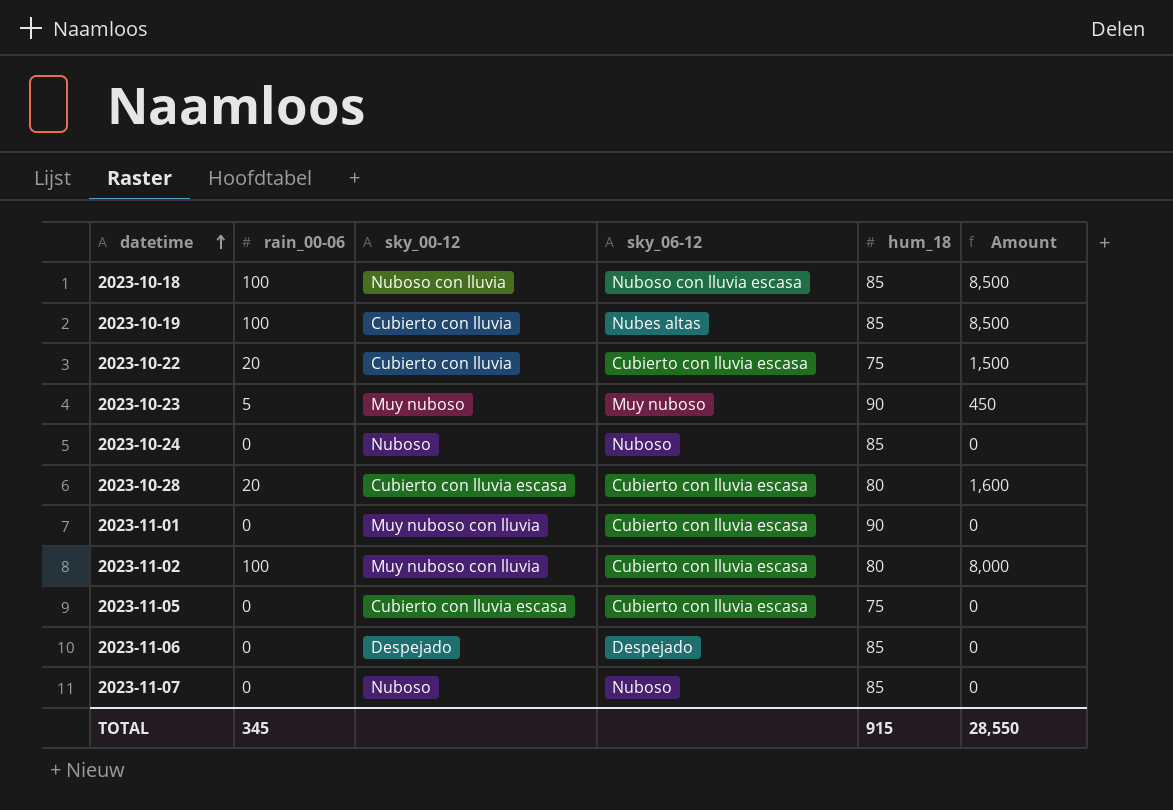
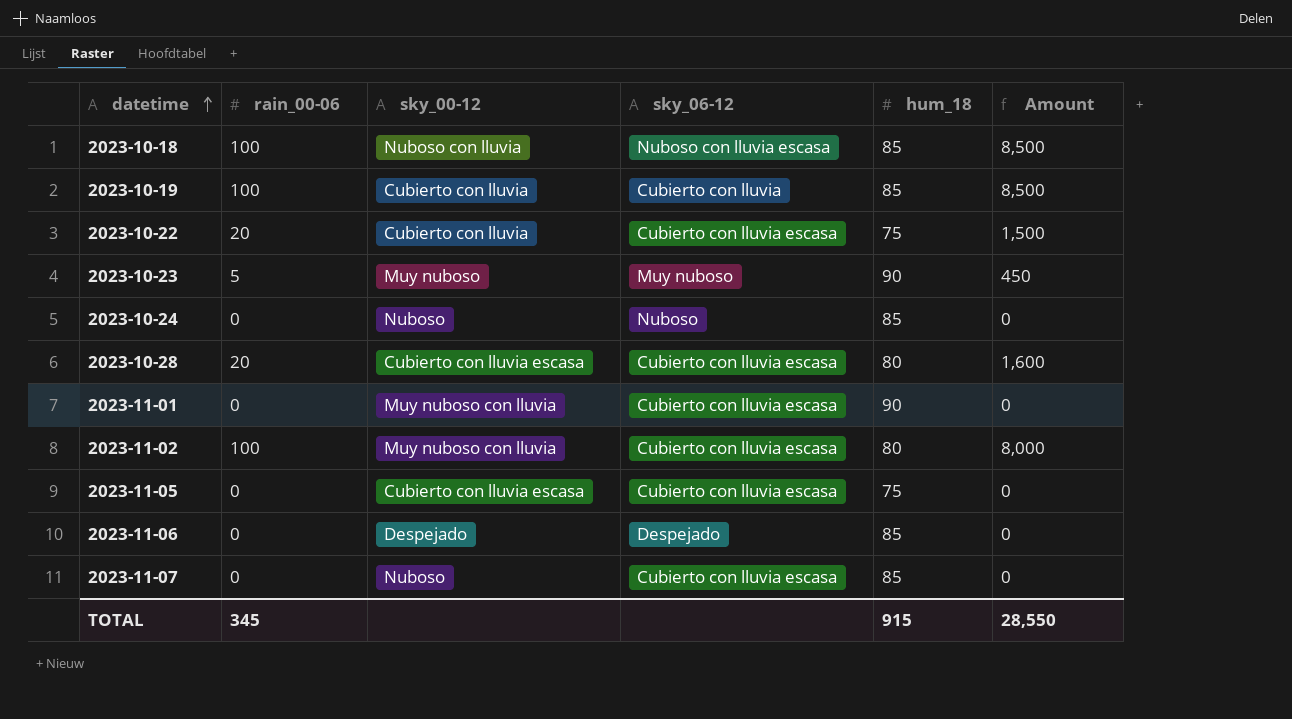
2023-10-19 | sky_06-12: Nubes altas -> Cubierto con lluvia
2023-11-07 | sky_06-12: Nuboso -> Cubierto con lluvia escasa

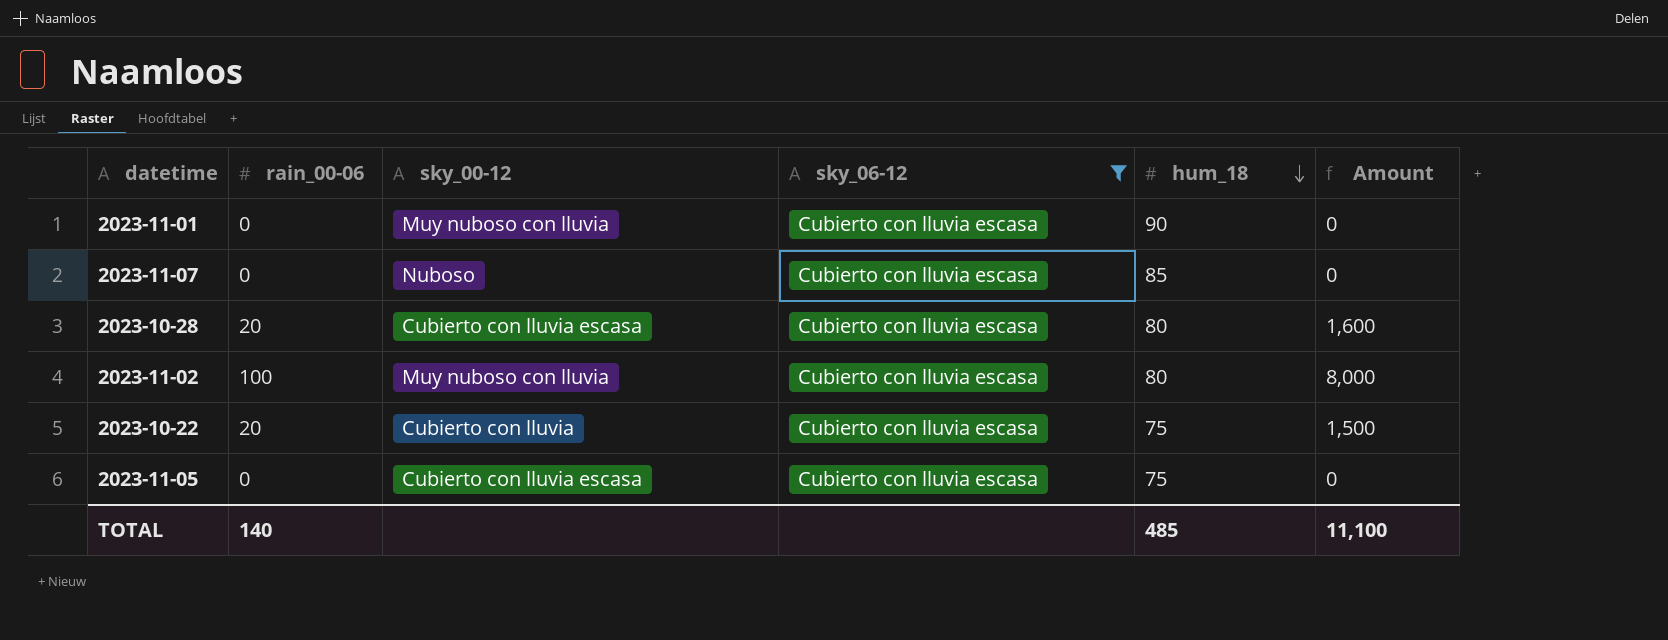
filter: none -> sky_06-12 = Cubierto con lluvia escasa
row order: datetime ascending -> hum_18 descending
TOTAL | rain_00-06: 345 -> 140
TOTAL | hum_18: 915 -> 485
TOTAL | Amount: 28,550 -> 11,100

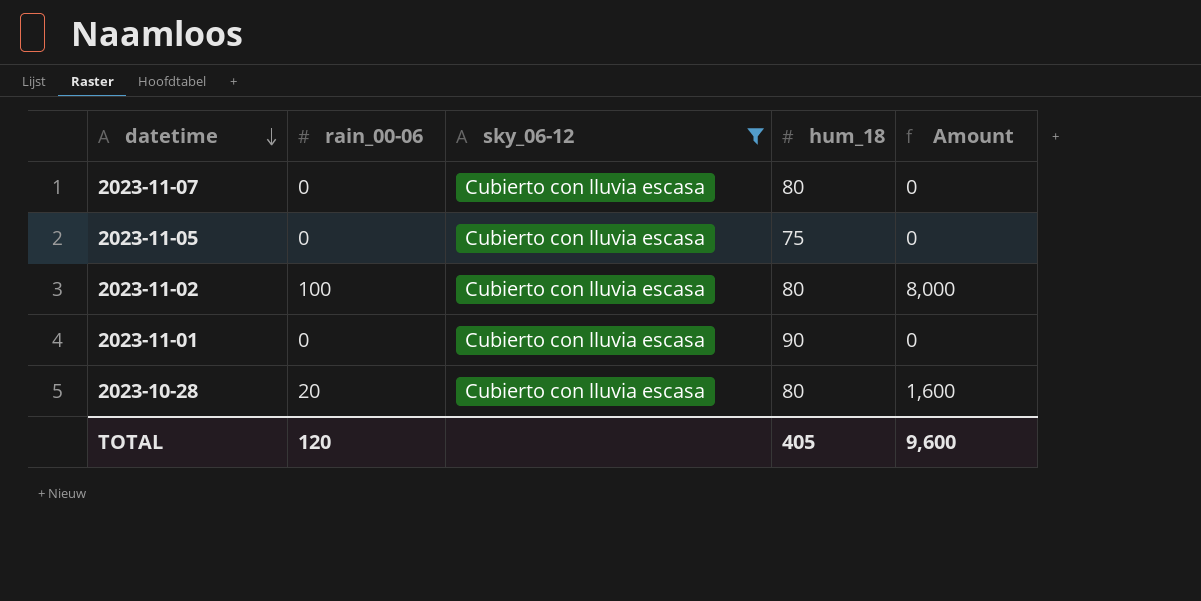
row order: hum_18 descending -> datetime descending
column sky_00-12 | position: 3 -> none
row 2023-10-22: 20 | Cubierto con lluvia | Cubierto con lluvia escasa | 75 | 1,500 -> none
2023-11-07 | hum_18: 85 -> 80
TOTAL | rain_00-06: 140 -> 120
TOTAL | hum_18: 485 -> 405
TOTAL | Amount: 11,100 -> 9,600

